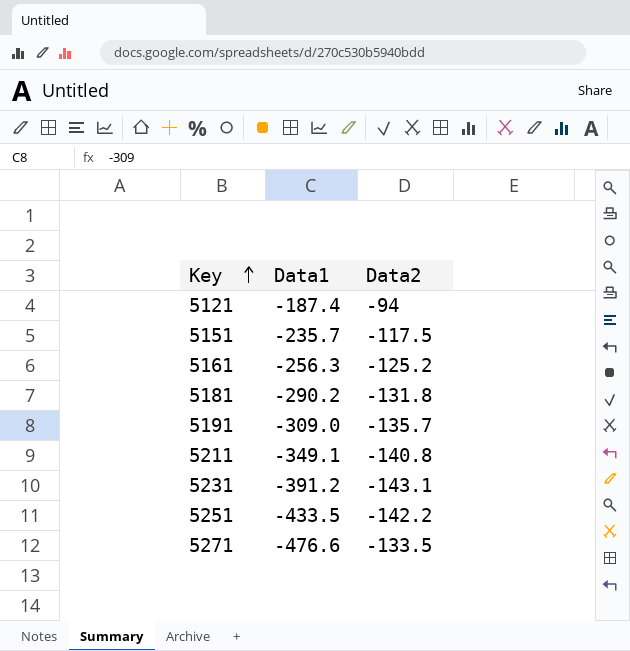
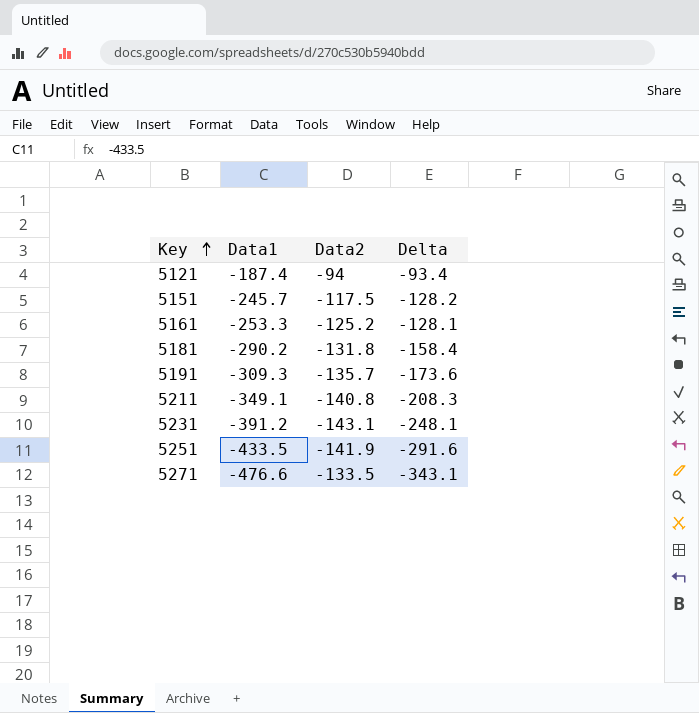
column Delta | formula: none -> [Data1] - [Data2]
5151 | Data1: -235.7 -> -245.7
5161 | Data1: -256.3 -> -253.3
5191 | Data1: -309.0 -> -309.3
5251 | Data2: -142.2 -> -141.9

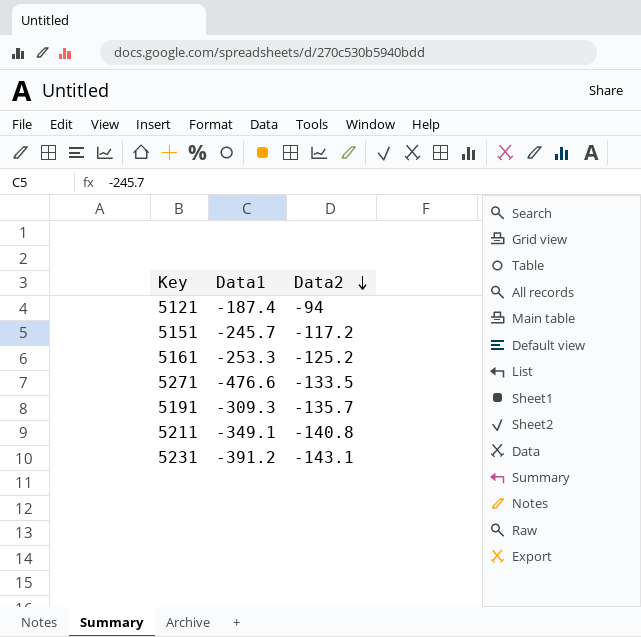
row order: Key ascending -> Data2 descending
column Delta | formula: [Data1] - [Data2] -> none
row 5181: -290.2 | -131.8 | -158.4 -> none
row 5251: -433.5 | -141.9 | -291.6 -> none
5151 | Data2: -117.5 -> -117.2

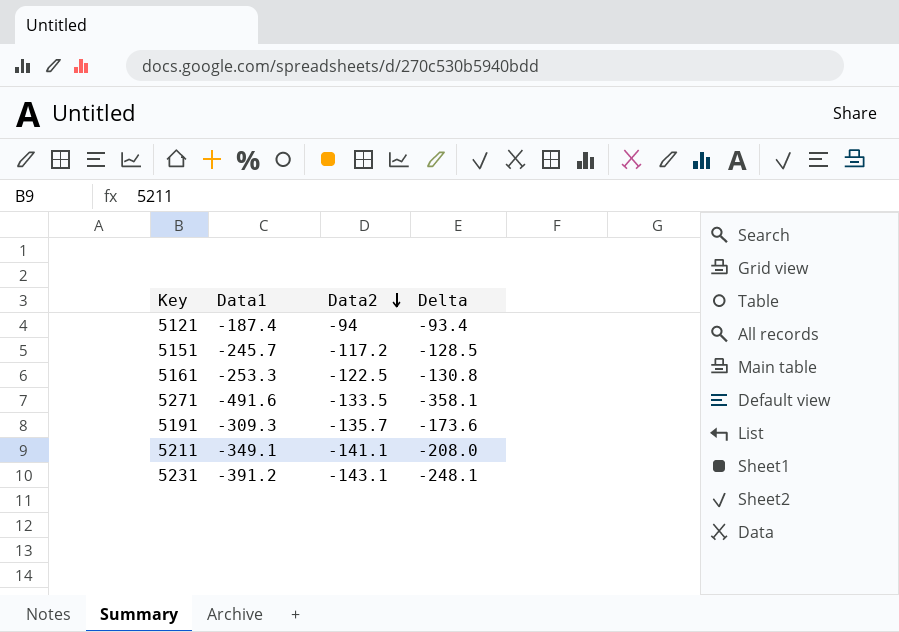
column Delta | formula: none -> [Data1] - [Data2]
5161 | Data2: -125.2 -> -122.5
5271 | Data1: -476.6 -> -491.6
5211 | Data2: -140.8 -> -141.1

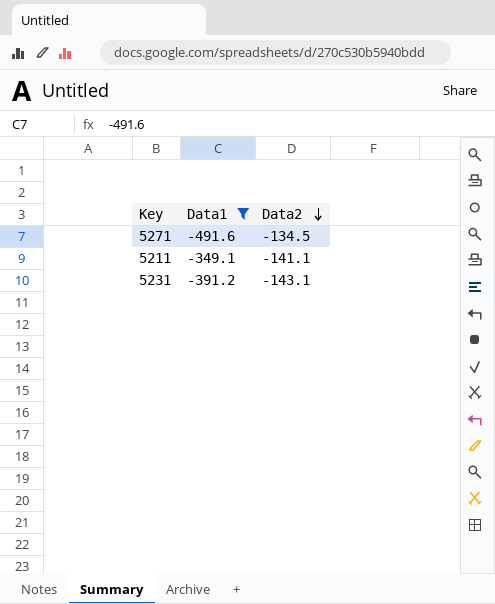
filter: none -> Data1 <= -349.1
column Delta | formula: [Data1] - [Data2] -> none
5271 | Data2: -133.5 -> -134.5

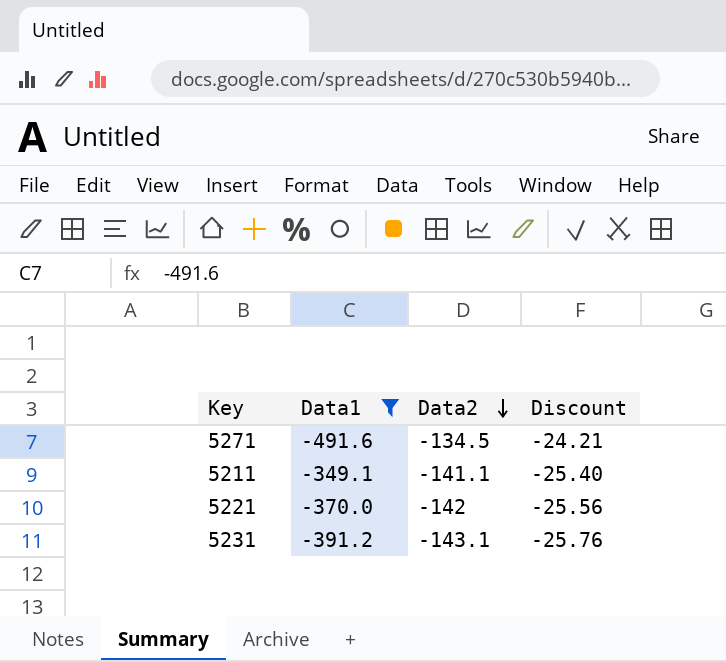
column Discount | formula: none -> [Data2] * 0.18
row 5221: none -> -370.0 | -142 | -25.56

